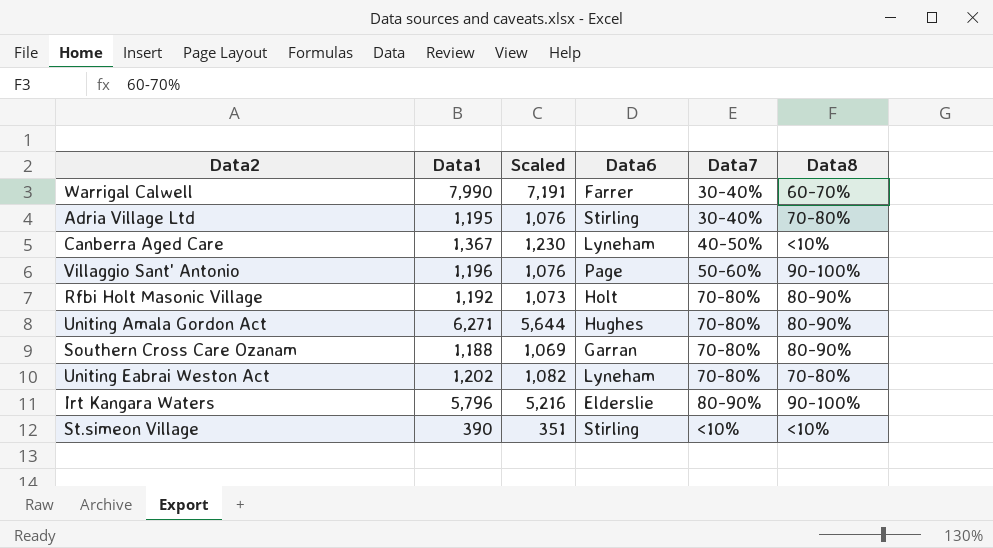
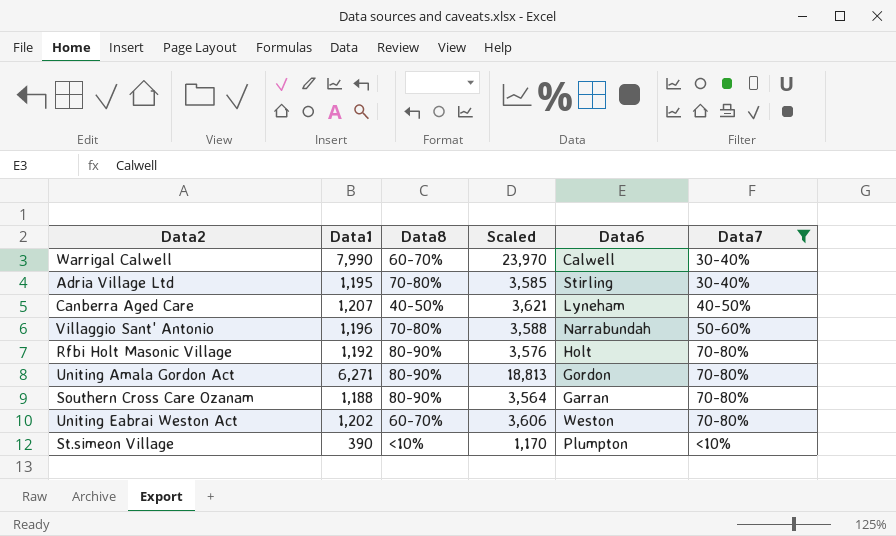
filter: none -> Data7 != 80-90%
column Data8 | position: 6 -> 3
column Scaled | formula: [Data1] * 0.9 -> [Data1] * 3
Warrigal Calwell | Data6: Farrer -> Calwell
Canberra Aged Care | Data1: 1,367 -> 1,207
Canberra Aged Care | Data8: <10% -> 40-50%
Villaggio Sant' Antonio | Data8: 90-100% -> 70-80%
Villaggio Sant' Antonio | Data6: Page -> Narrabundah
Uniting Amala Gordon Act | Data6: Hughes -> Gordon
Uniting Eabrai Weston Act | Data8: 70-80% -> 60-70%
Uniting Eabrai Weston Act | Data6: Lyneham -> Weston
St.simeon Village | Data6: Stirling -> Plumpton

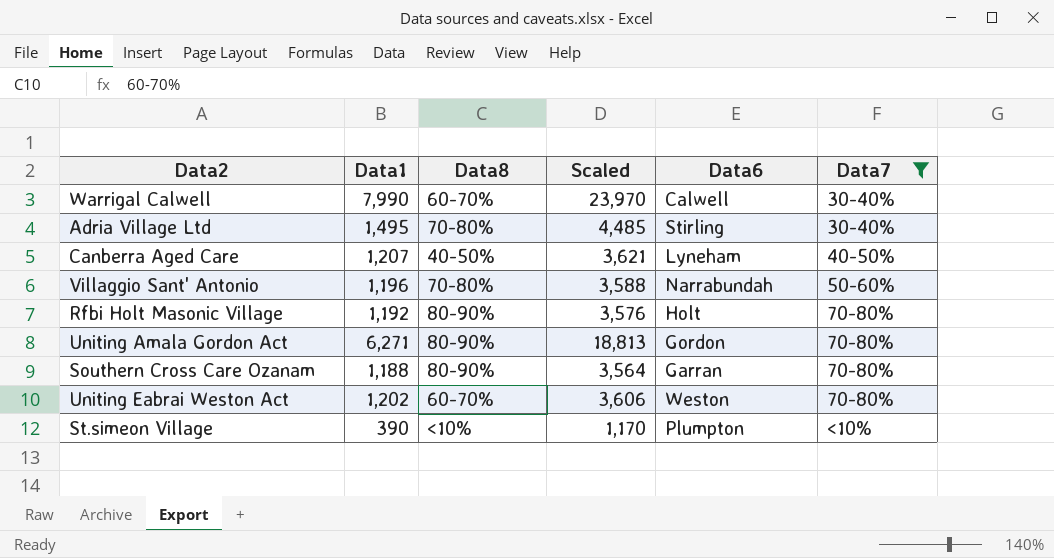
Adria Village Ltd | Data1: 1,195 -> 1,495
Adria Village Ltd | Scaled: 3,585 -> 4,485

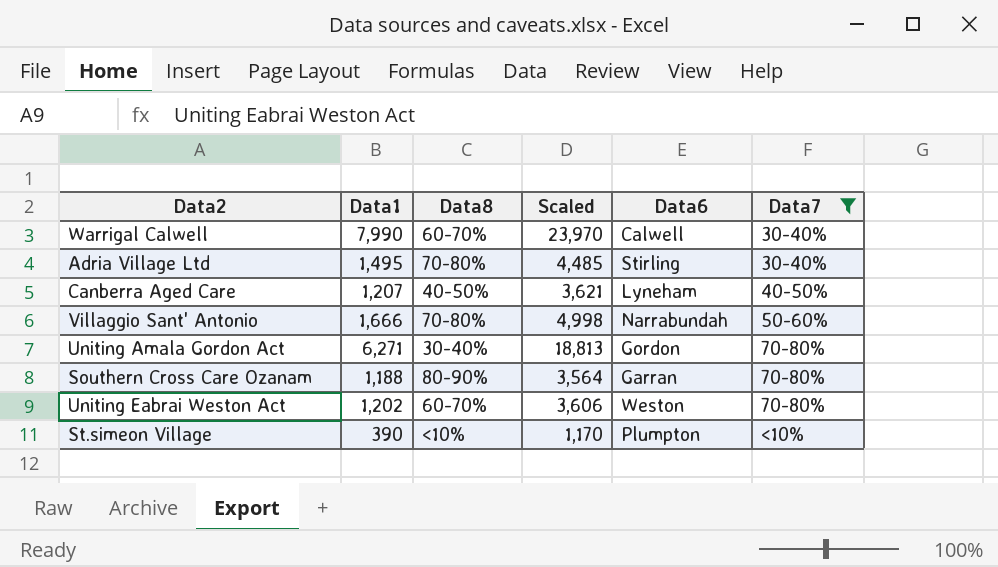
row Rfbi Holt Masonic Village: 1,192 | 80-90% | 3,576 | Holt | 70-80% -> none
Villaggio Sant' Antonio | Data1: 1,196 -> 1,666
Villaggio Sant' Antonio | Scaled: 3,588 -> 4,998
Uniting Amala Gordon Act | Data8: 80-90% -> 30-40%

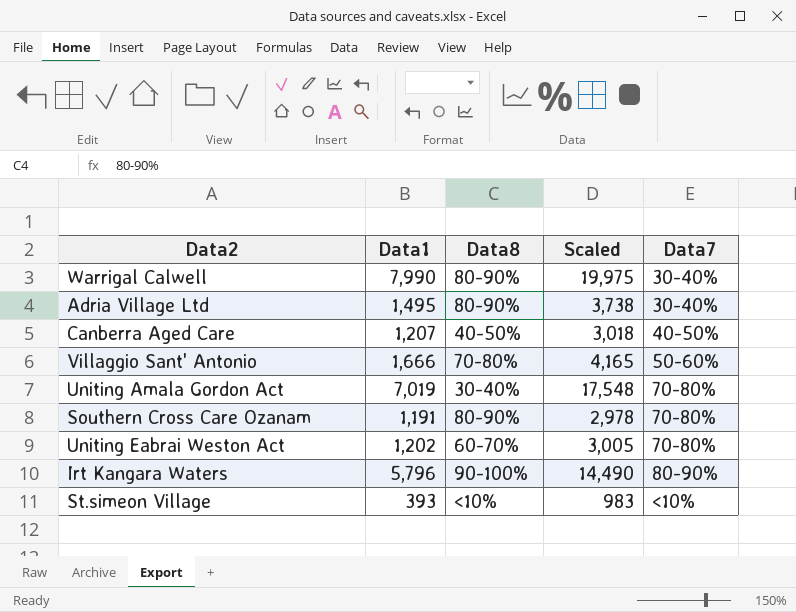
filter: Data7 != 80-90% -> none
column Data6 | position: 5 -> none
column Scaled | formula: [Data1] * 3 -> [Data1] * 2.5
Warrigal Calwell | Data8: 60-70% -> 80-90%
Adria Village Ltd | Data8: 70-80% -> 80-90%
Uniting Amala Gordon Act | Data1: 6,271 -> 7,019
Southern Cross Care Ozanam | Data1: 1,188 -> 1,191
St.simeon Village | Data1: 390 -> 393

